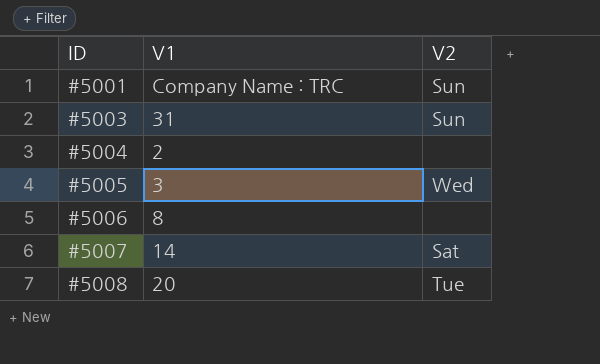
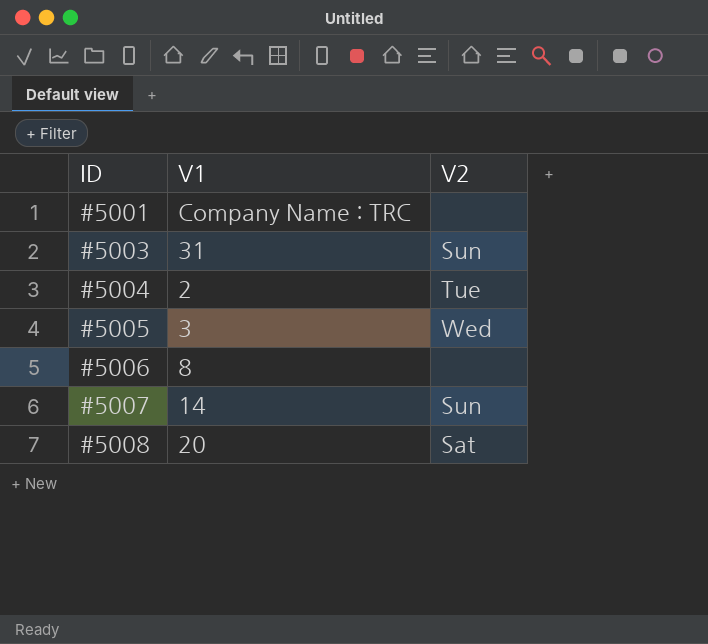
#5001 | V2: Sun -> none
#5004 | V2: none -> Tue
#5007 | V2: Sat -> Sun
#5008 | V2: Tue -> Sat

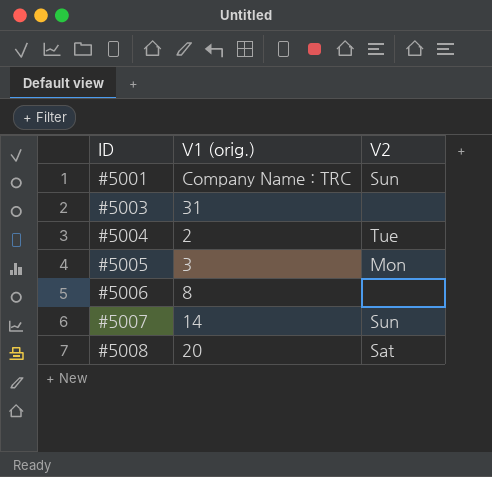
column name: V1 -> V1 (orig.)
#5001 | V2: none -> Sun
#5003 | V2: Sun -> none
#5005 | V2: Wed -> Mon

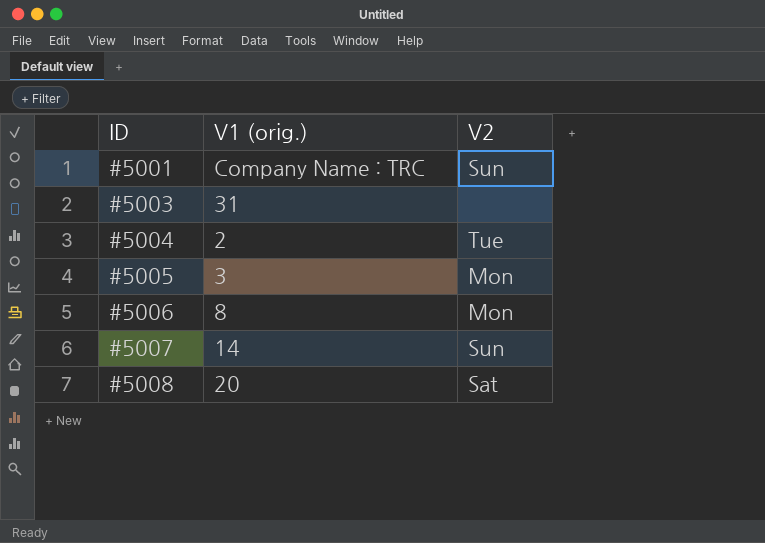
#5006 | V2: none -> Mon

